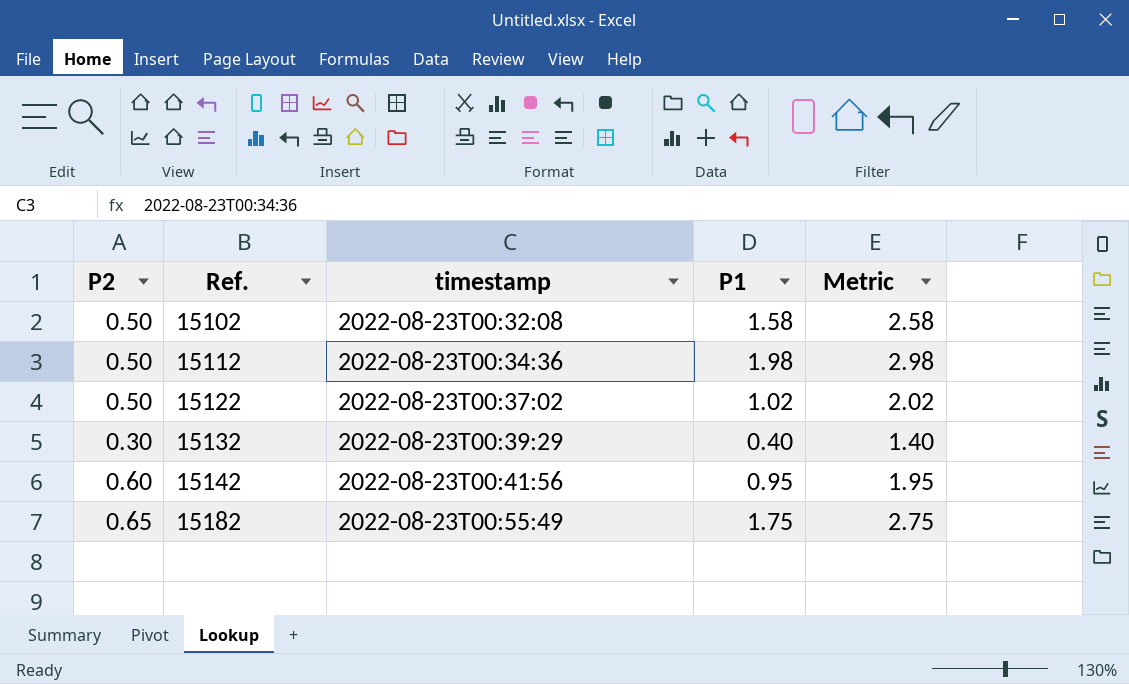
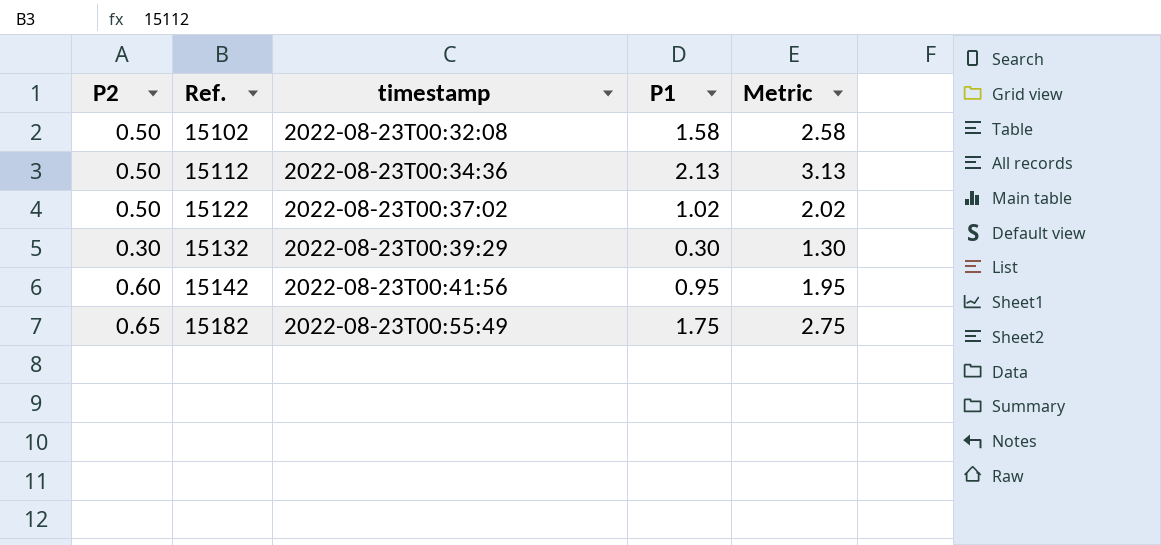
15112 | P1: 1.98 -> 2.13
15112 | Metric: 2.98 -> 3.13
15132 | P1: 0.40 -> 0.30
15132 | Metric: 1.40 -> 1.30

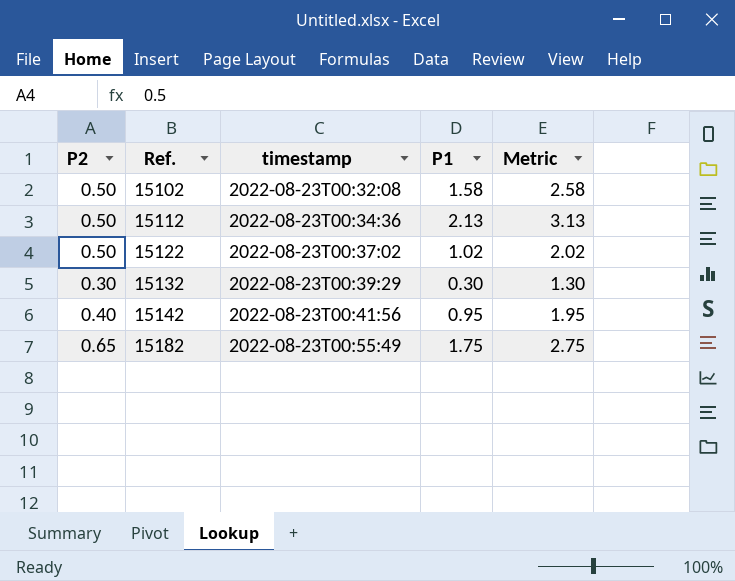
15142 | P2: 0.60 -> 0.40

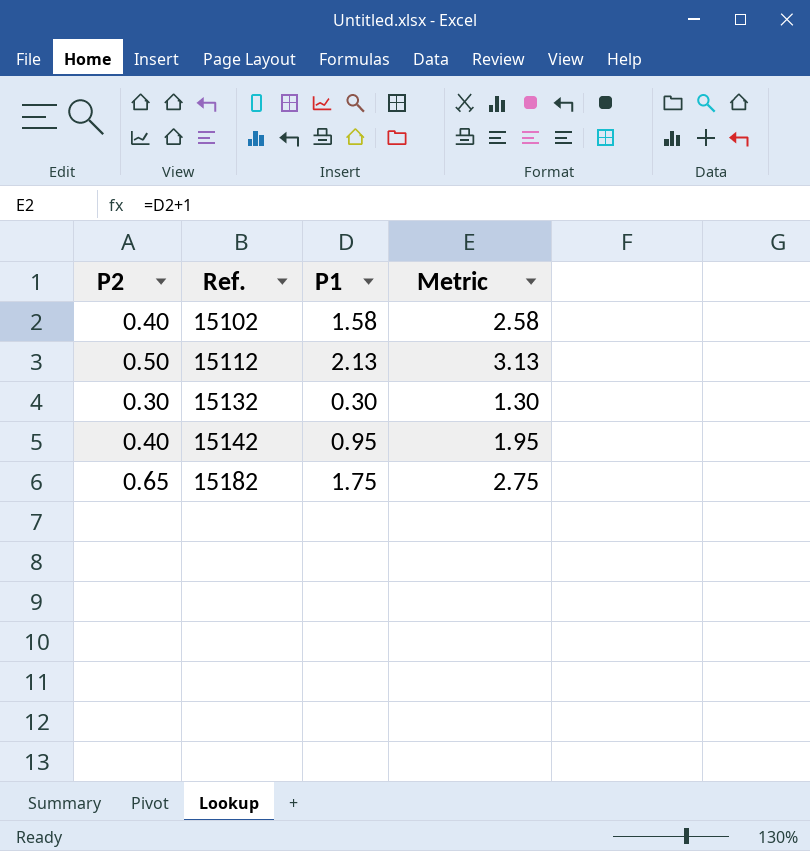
column timestamp | position: 3 -> none
row 15122: 0.50 | 2022-08-23T00:37:02 | 1.02 | 2.02 -> none
15102 | P2: 0.50 -> 0.40

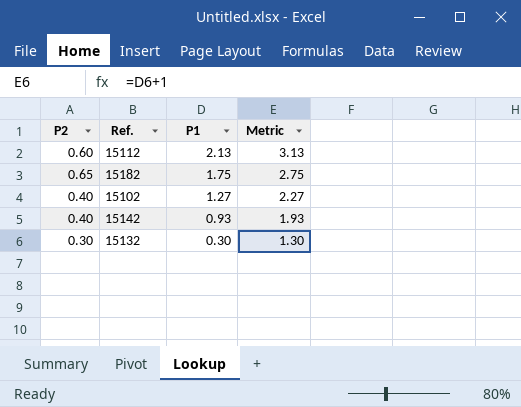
row order: Ref. ascending -> P1 descending
15112 | P2: 0.50 -> 0.60
15102 | P1: 1.58 -> 1.27
15102 | Metric: 2.58 -> 2.27
15142 | P1: 0.95 -> 0.93
15142 | Metric: 1.95 -> 1.93

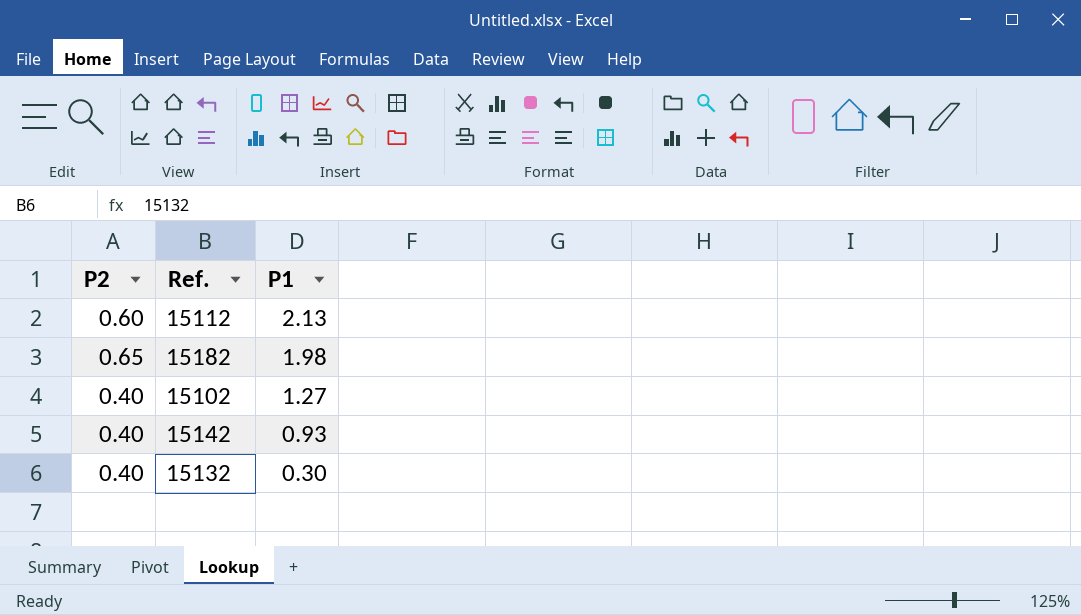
column Metric | formula: [P1] + 1 -> none
15182 | P1: 1.75 -> 1.98
15132 | P2: 0.30 -> 0.40

